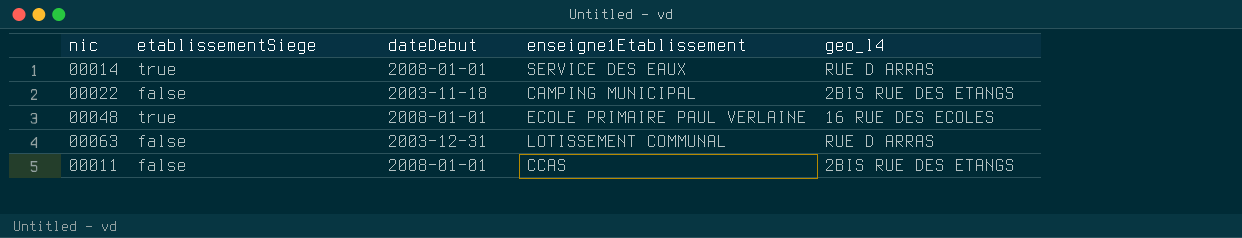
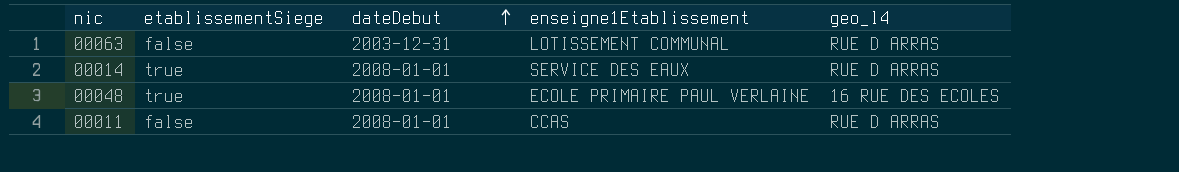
row order: none -> dateDebut ascending
row 00022: false | 2003-11-18 | CAMPING MUNICIPAL | 2BIS RUE DES ETANGS -> none
00011 | geo_l4: 2BIS RUE DES ETANGS -> RUE D ARRAS

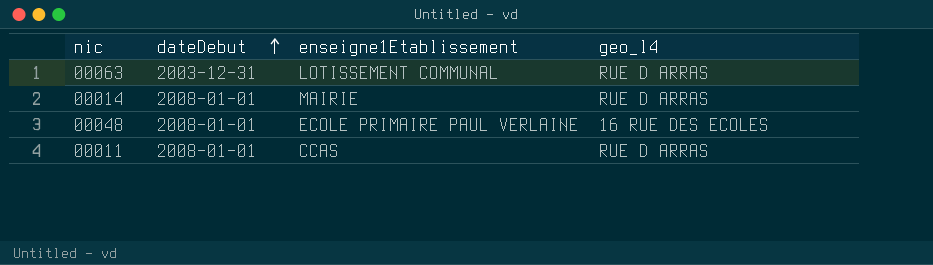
column etablissementSiege | position: 2 -> none
00014 | enseigne1Etablissement: SERVICE DES EAUX -> MAIRIE

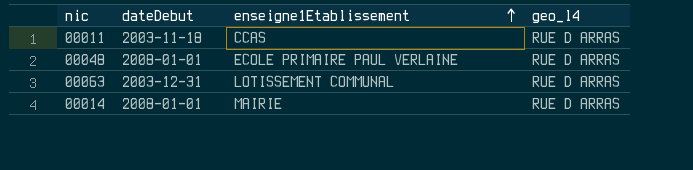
row order: dateDebut ascending -> enseigne1Etablissement ascending
00011 | dateDebut: 2008-01-01 -> 2003-11-18
00048 | geo_l4: 16 RUE DES ECOLES -> RUE D ARRAS

